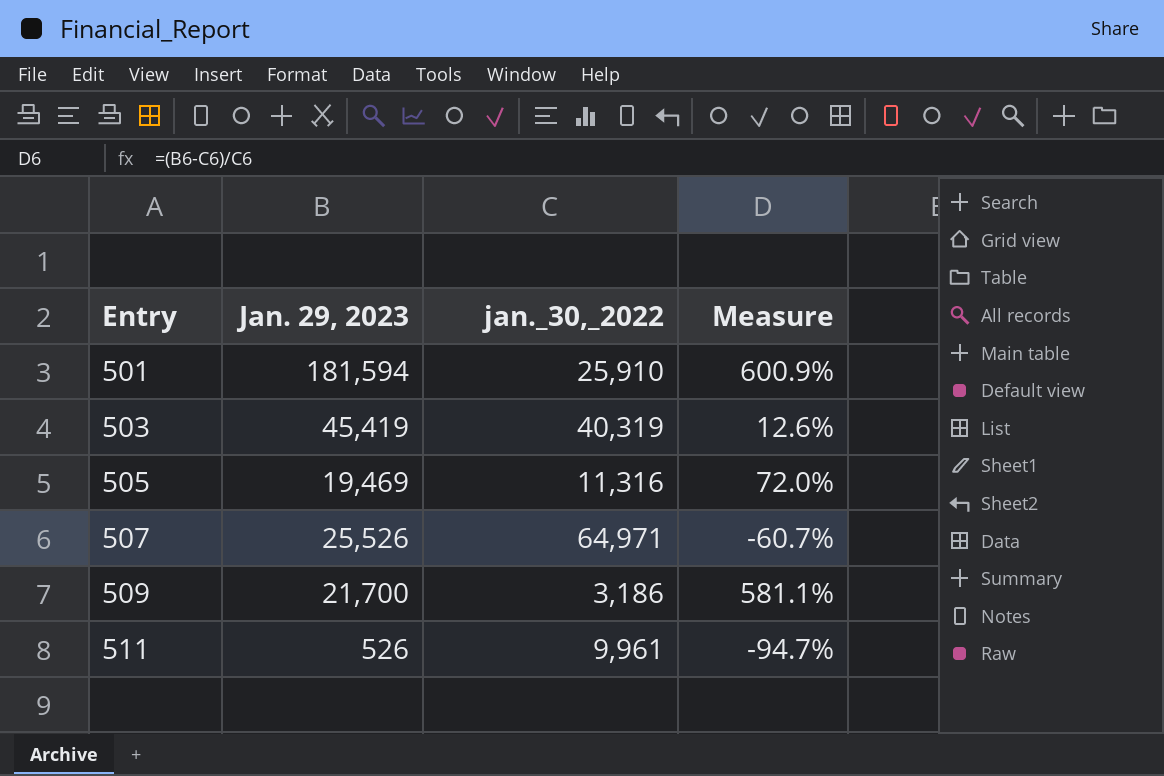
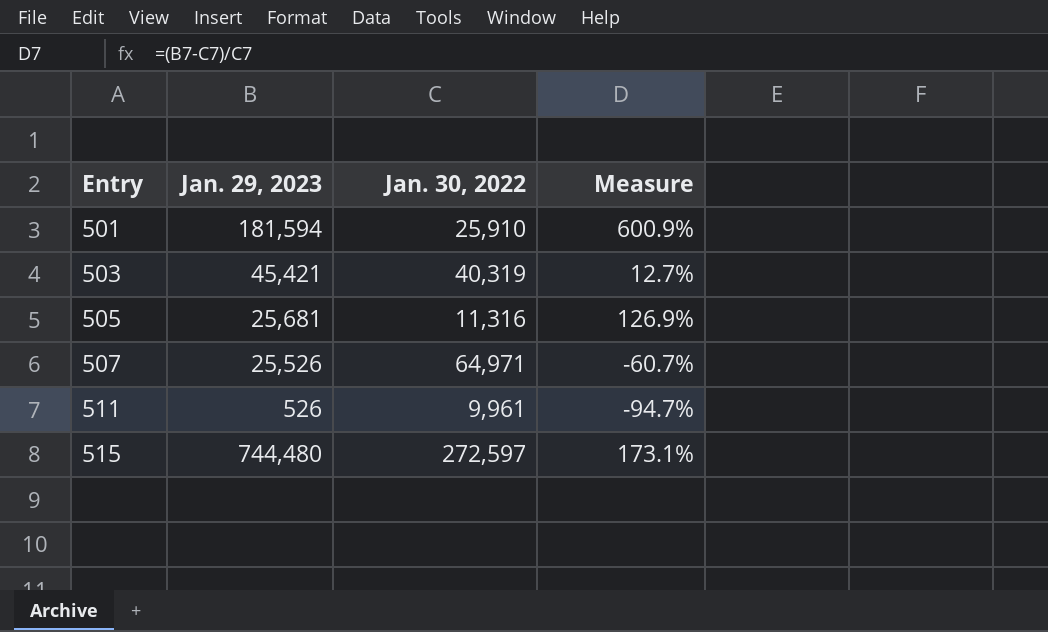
column name: jan._30,_2022 -> Jan. 30, 2022
row 509: 21,700 | 3,186 | 581.1% -> none
503 | Jan. 29, 2023: 45,419 -> 45,421
503 | Measure: 12.6% -> 12.7%
505 | Jan. 29, 2023: 19,469 -> 25,681
505 | Measure: 72.0% -> 126.9%
row 515: none -> 744,480 | 272,597 | 173.1%

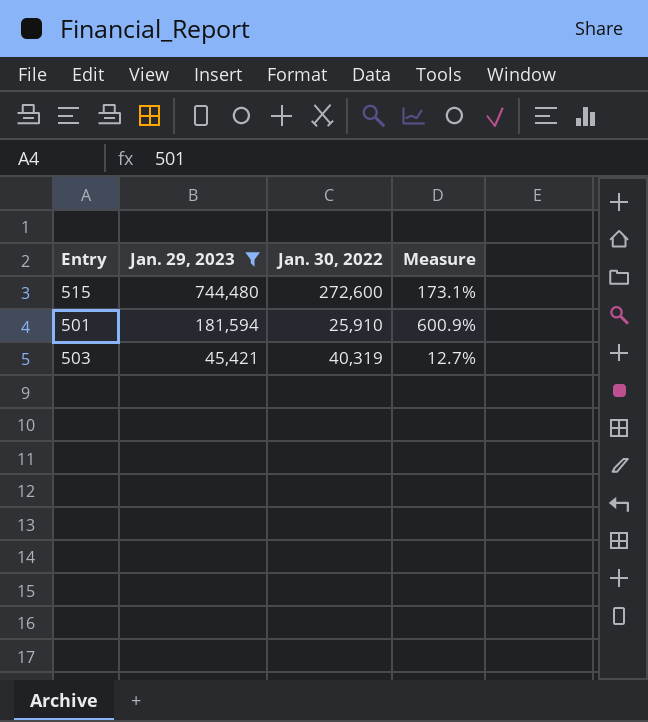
filter: none -> Jan. 29, 2023 >= 45,421
row order: Entry ascending -> Jan. 29, 2023 descending
515 | Jan. 30, 2022: 272,597 -> 272,600

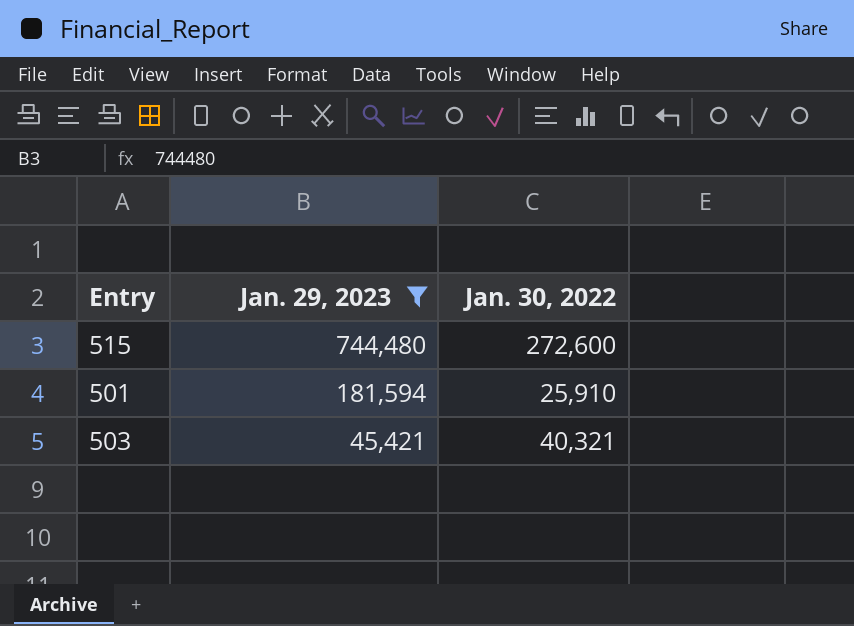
column Measure | formula: ([Jan. 29, 2023] - [Jan. 30, 2022]) / [Jan. 30, 2022] -> none
503 | Jan. 30, 2022: 40,319 -> 40,321

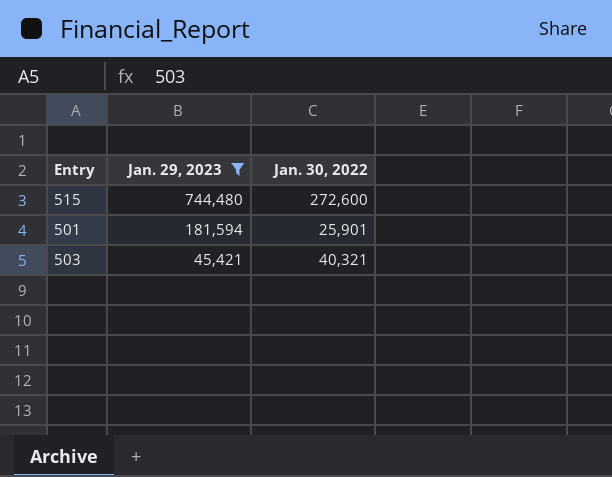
501 | Jan. 30, 2022: 25,910 -> 25,901

